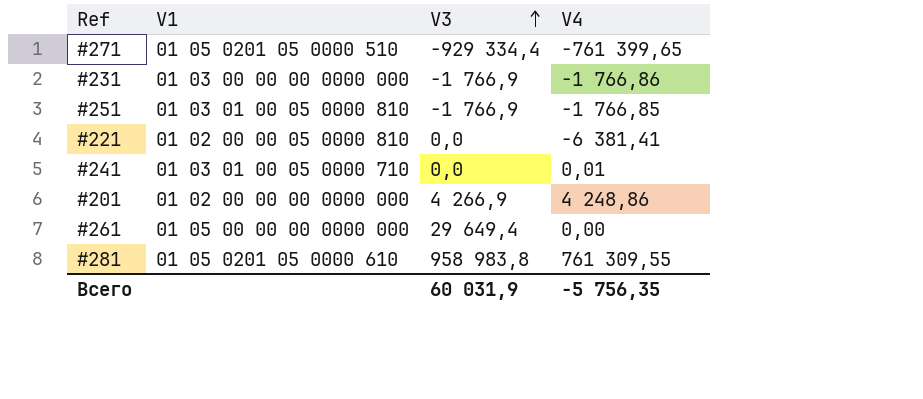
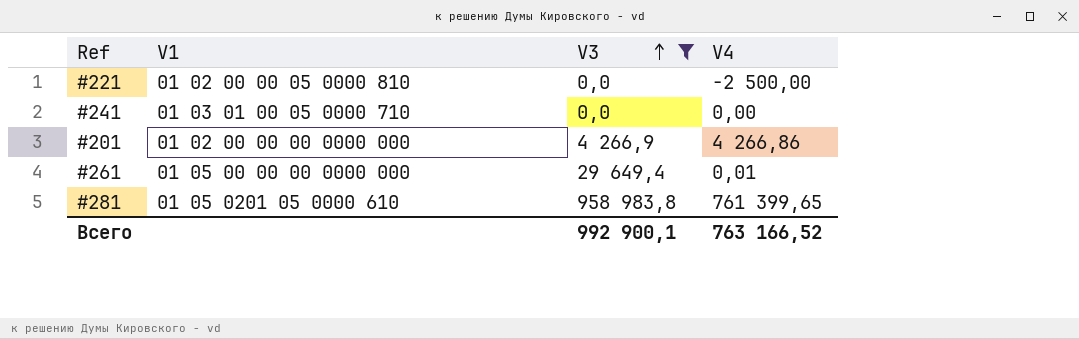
filter: none -> V3 >= 0,0
#221 | V4: -6 381,41 -> -2 500,00
#241 | V4: 0,01 -> 0,00
#201 | V4: 4 248,86 -> 4 266,86
#261 | V4: 0,00 -> 0,01
#281 | V4: 761 309,55 -> 761 399,65
Всего | V3: 60 031,9 -> 992 900,1
Всего | V4: -5 756,35 -> 763 166,52

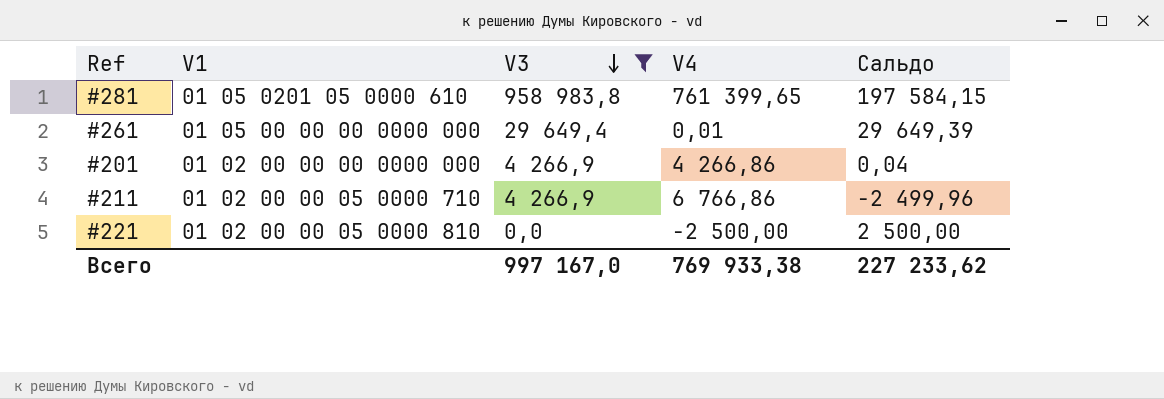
row order: V3 ascending -> V3 descending
column Сальдо | formula: none -> [V3] - [V4]
row #241: 01 03 01 00 05 0000 710 | 0,0 | 0,00 -> none
row #211: none -> 01 02 00 00 05 0000 710 | 4 266,9 | 6 766,86 | -2 499,96
Всего | V3: 992 900,1 -> 997 167,0
Всего | V4: 763 166,52 -> 769 933,38

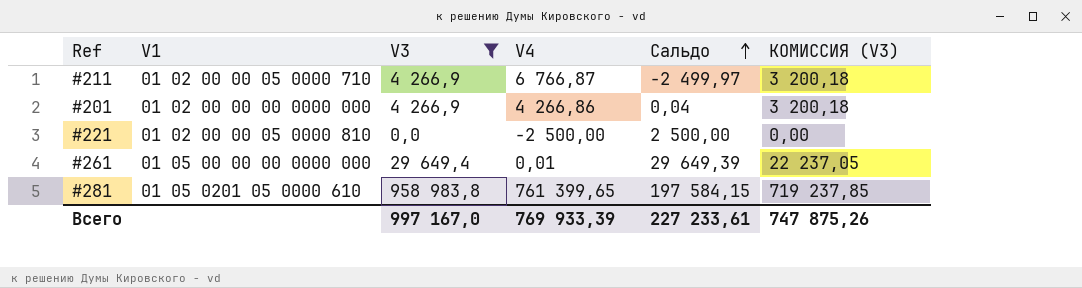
row order: V3 descending -> Сальдо ascending
column КОМИССИЯ (V3) | formula: none -> [V3] * 0,75
#211 | V4: 6 766,86 -> 6 766,87
#211 | Сальдо: -2 499,96 -> -2 499,97
Всего | V4: 769 933,38 -> 769 933,39
Всего | Сальдо: 227 233,62 -> 227 233,61

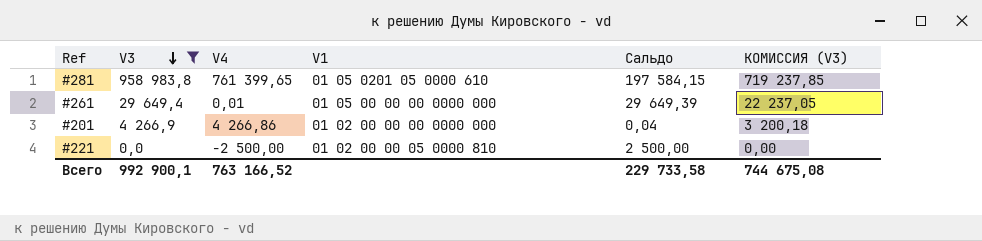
row order: Сальдо ascending -> V3 descending
column V1 | position: 2 -> 4
row #211: 01 02 00 00 05 0000 710 | 4 266,9 | 6 766,87 | -2 499,97 | 3 200,18 -> none
Всего | V3: 997 167,0 -> 992 900,1
Всего | V4: 769 933,39 -> 763 166,52
Всего | Сальдо: 227 233,61 -> 229 733,58
Всего | КОМИССИЯ (V3): 747 875,26 -> 744 675,08

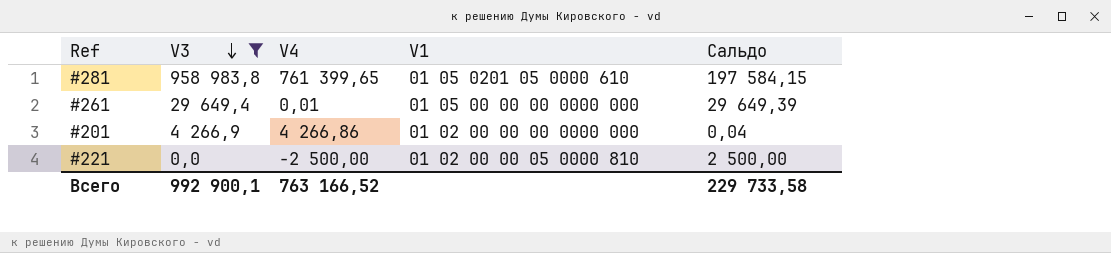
column КОМИССИЯ (V3) | formula: [V3] * 0,75 -> none

